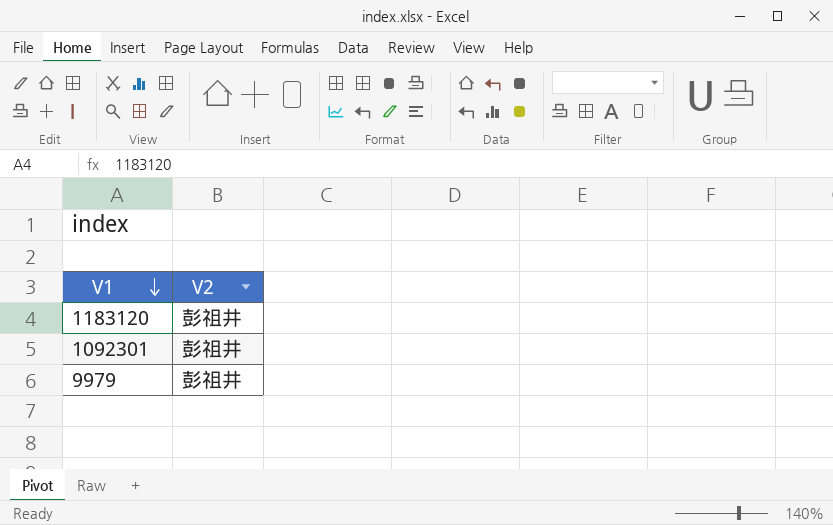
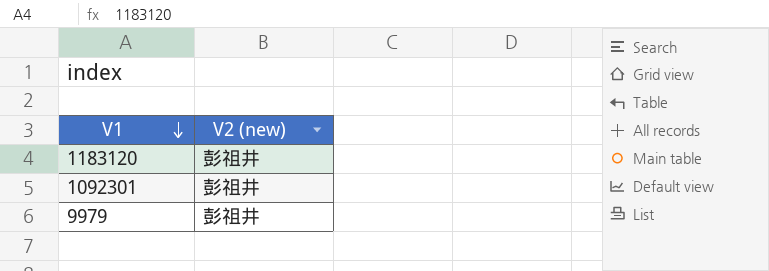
column name: V2 -> V2 (new)

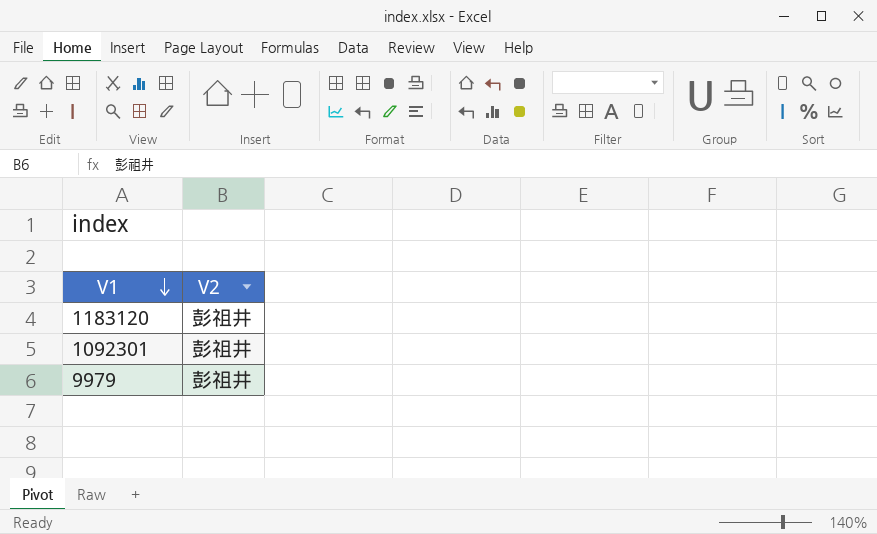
column name: V2 (new) -> V2

